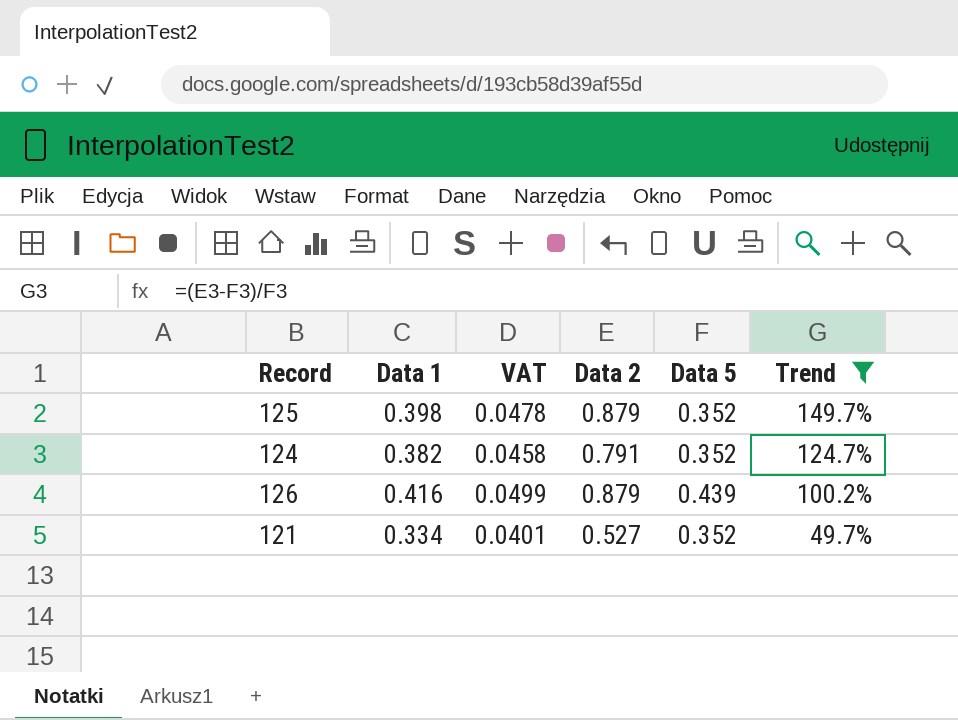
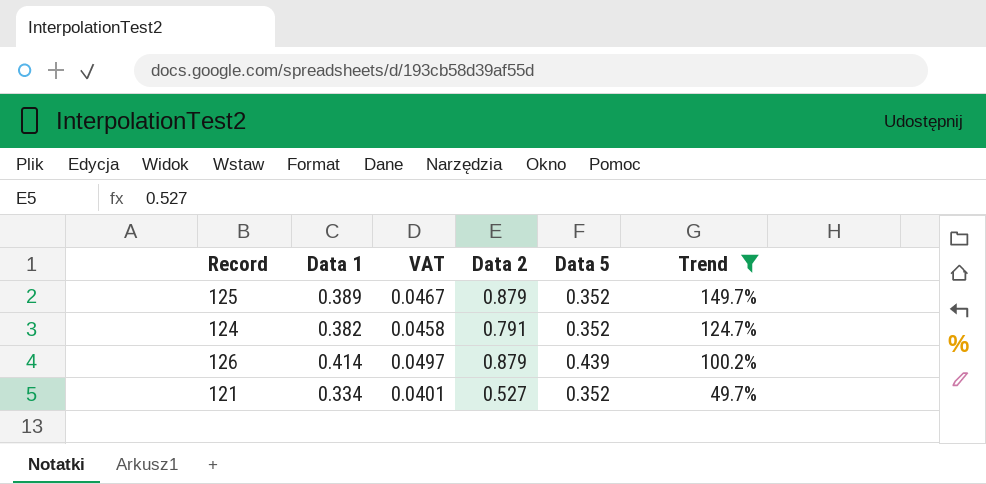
125 | Data 1: 0.398 -> 0.389
125 | VAT: 0.0478 -> 0.0467
126 | Data 1: 0.416 -> 0.414
126 | VAT: 0.0499 -> 0.0497

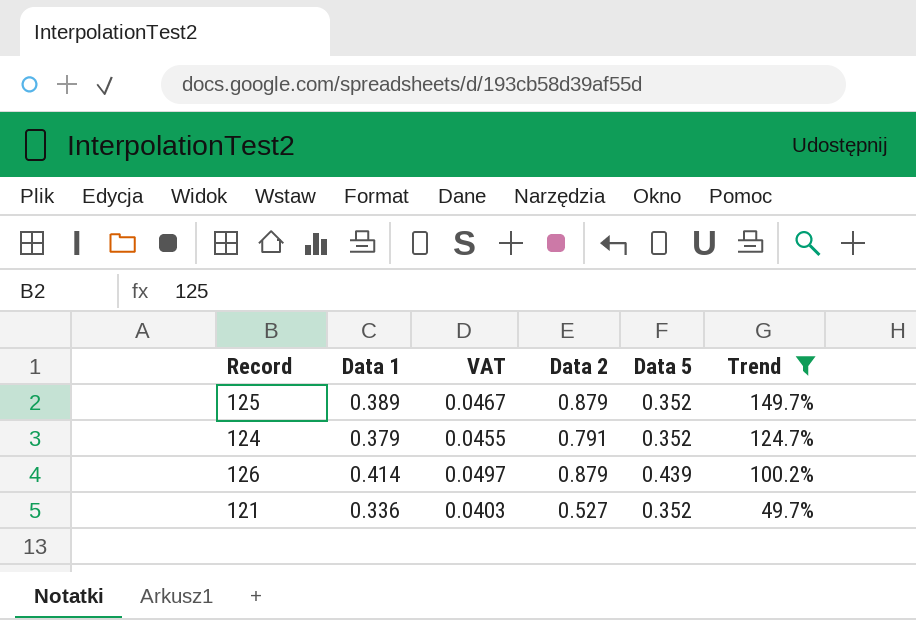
124 | Data 1: 0.382 -> 0.379
124 | VAT: 0.0458 -> 0.0455
121 | Data 1: 0.334 -> 0.336
121 | VAT: 0.0401 -> 0.0403

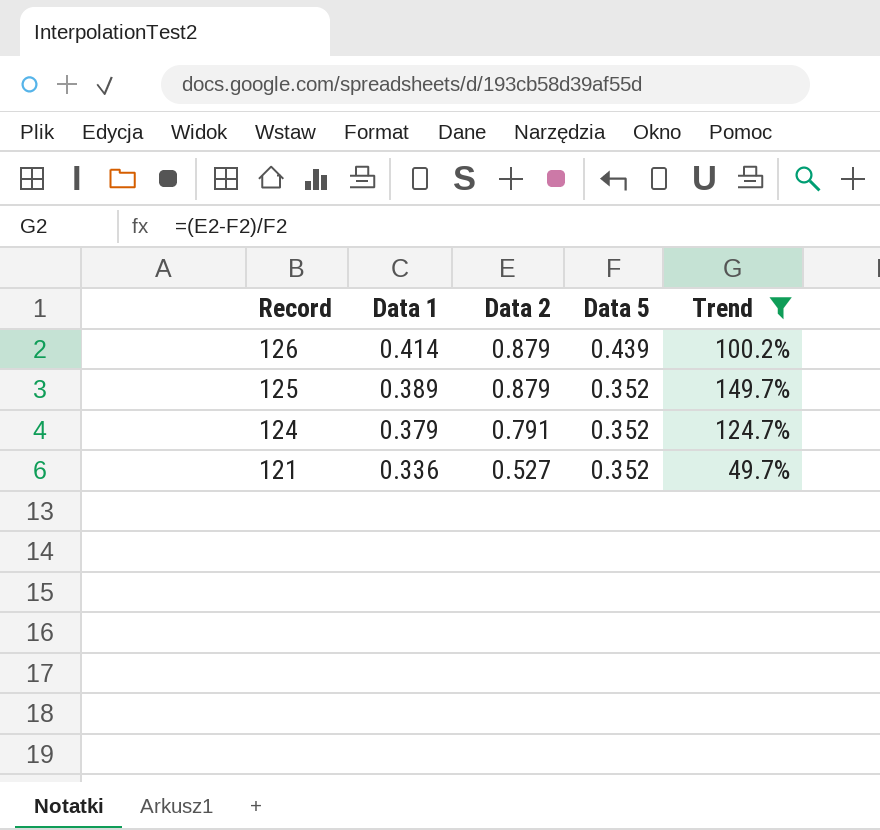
row order: Trend descending -> Record descending
column VAT | formula: [Data 1] * 0.12 -> none

